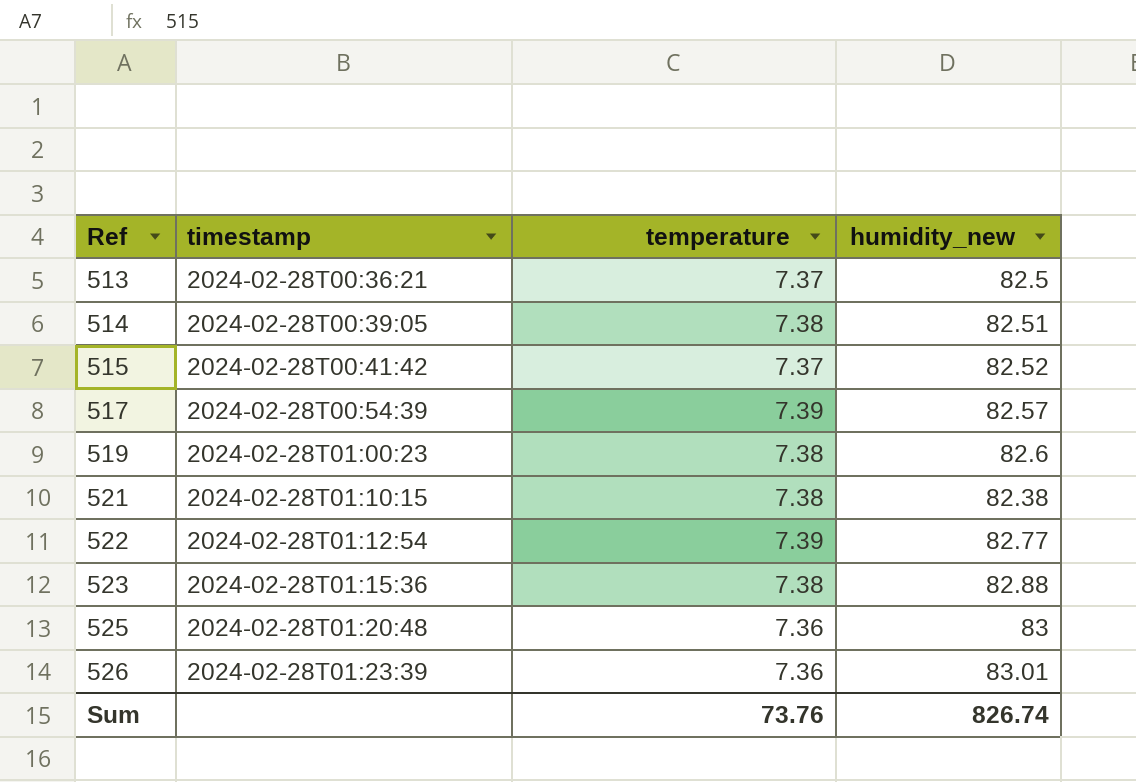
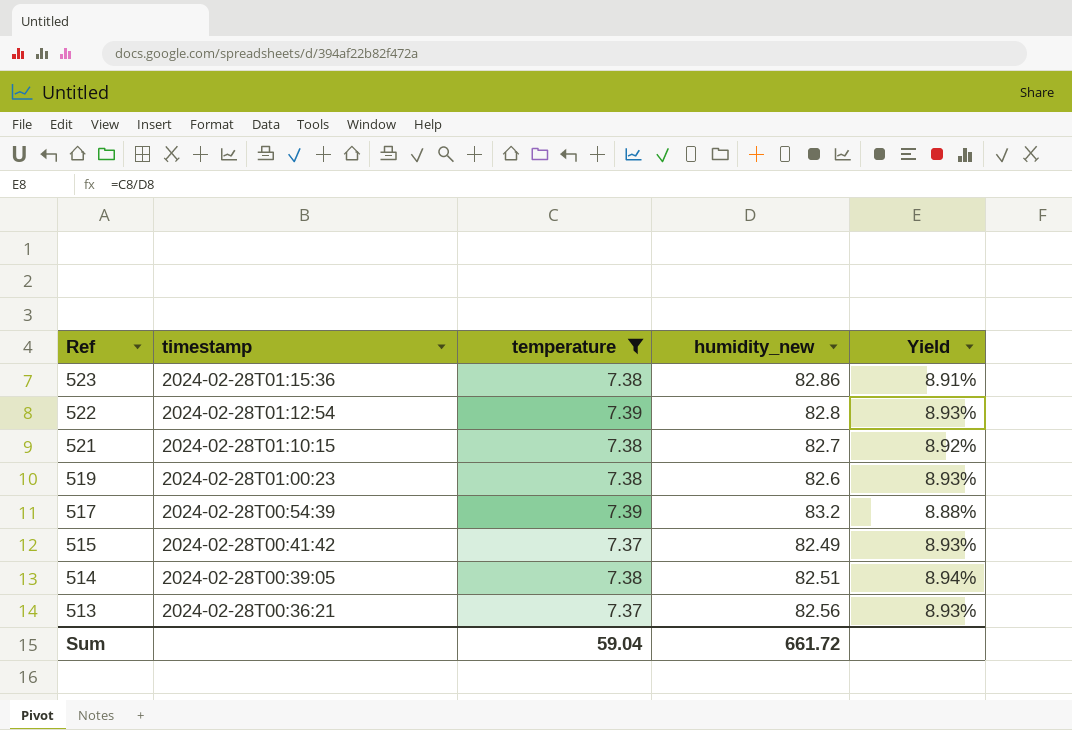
filter: none -> temperature != 7.36
row order: Ref ascending -> Ref descending
column Yield | formula: none -> [temperature] / [humidity_new]
523 | humidity_new: 82.88 -> 82.86
522 | humidity_new: 82.77 -> 82.8
521 | humidity_new: 82.38 -> 82.7
517 | humidity_new: 82.57 -> 83.2
515 | humidity_new: 82.52 -> 82.49
513 | humidity_new: 82.5 -> 82.56
Sum | temperature: 73.76 -> 59.04
Sum | humidity_new: 826.74 -> 661.72

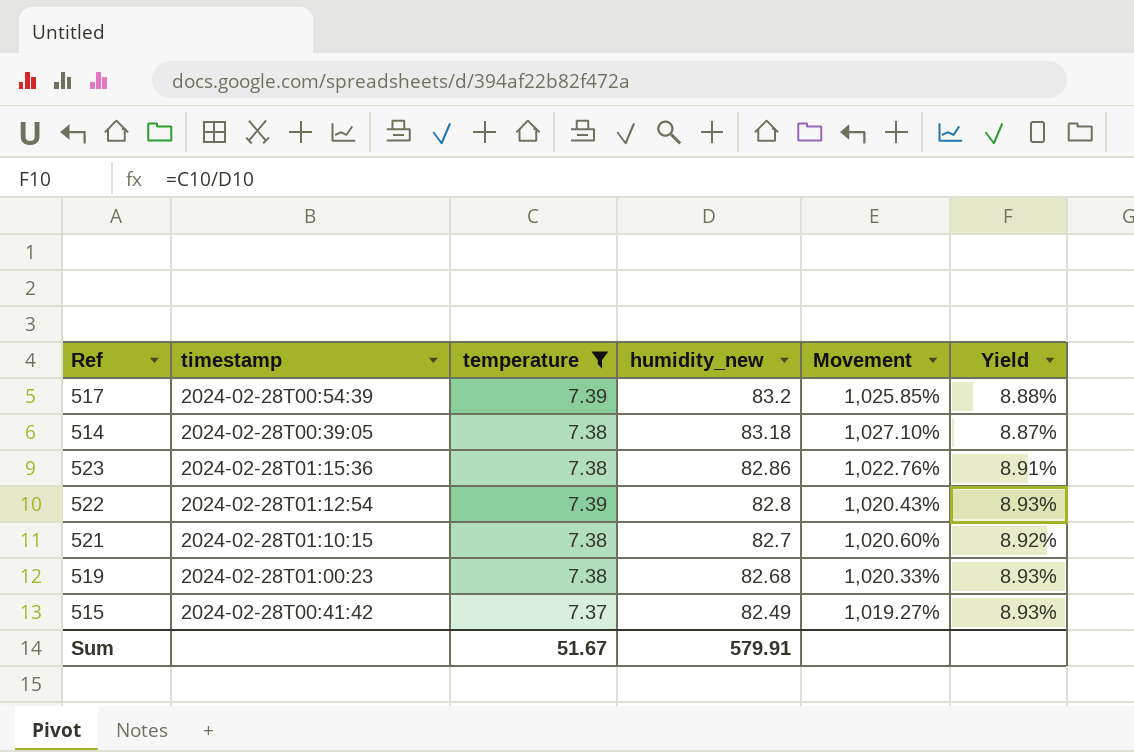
row order: Ref descending -> humidity_new descending
column Movement | formula: none -> ([humidity_new] - [temperature]) / [temperature]
row 513: 2024-02-28T00:36:21 | 7.37 | 82.56 | 8.93% -> none
514 | humidity_new: 82.51 -> 83.18
514 | Yield: 8.94% -> 8.87%
519 | humidity_new: 82.6 -> 82.68
Sum | temperature: 59.04 -> 51.67
Sum | humidity_new: 661.72 -> 579.91

